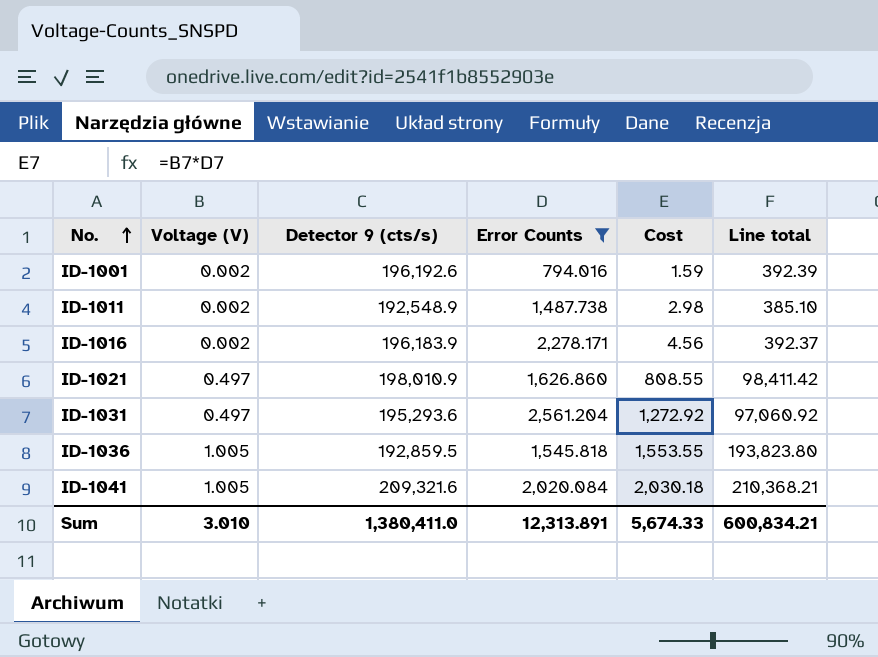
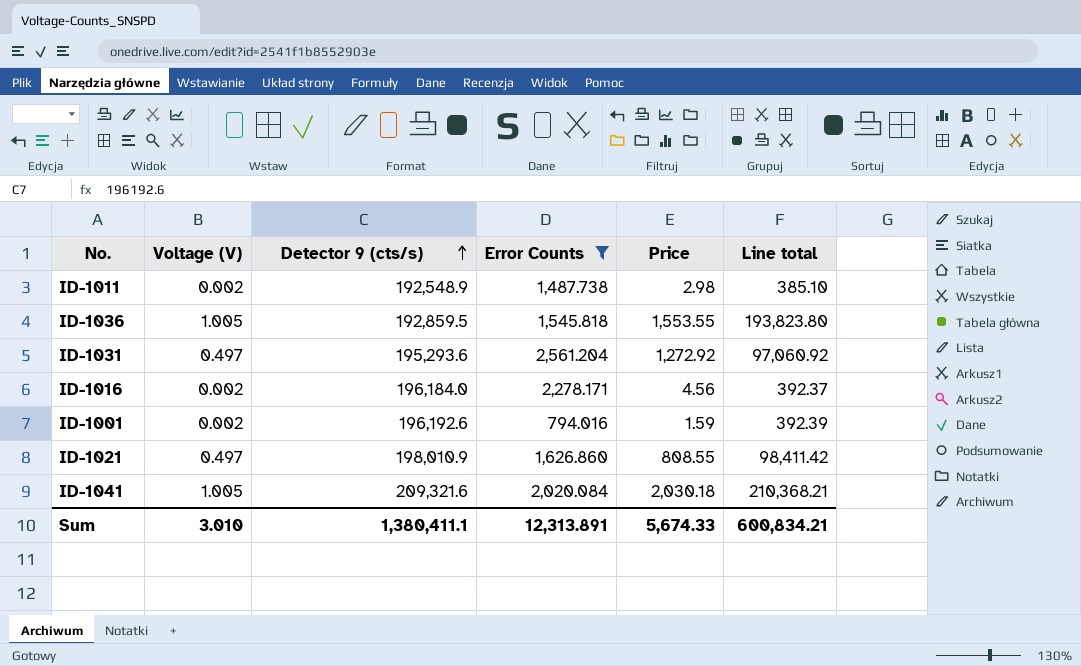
row order: No. ascending -> Detector 9 (cts/s) ascending
column name: Cost -> Price
ID-1016 | Detector 9 (cts/s): 196,183.9 -> 196,184.0
Sum | Detector 9 (cts/s): 1,380,411.0 -> 1,380,411.1

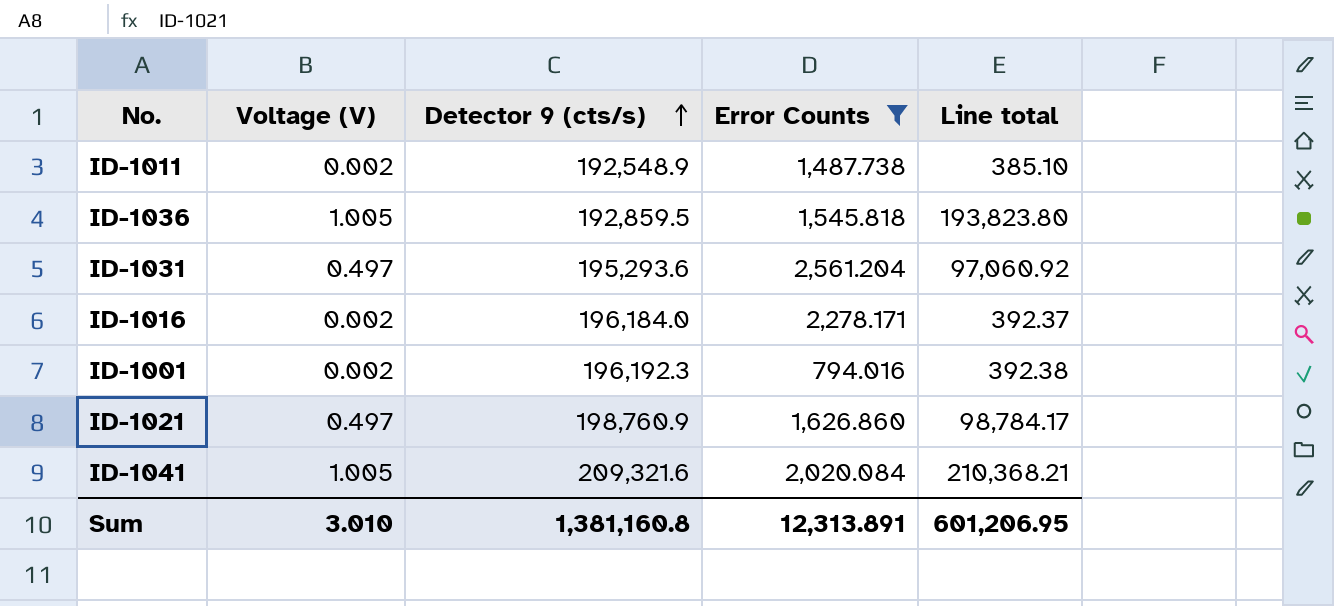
column Price | formula: [Voltage (V)] * [Error Counts] -> none
ID-1001 | Detector 9 (cts/s): 196,192.6 -> 196,192.3
ID-1001 | Line total: 392.39 -> 392.38
ID-1021 | Detector 9 (cts/s): 198,010.9 -> 198,760.9
ID-1021 | Line total: 98,411.42 -> 98,784.17
Sum | Detector 9 (cts/s): 1,380,411.1 -> 1,381,160.8
Sum | Line total: 600,834.21 -> 601,206.95

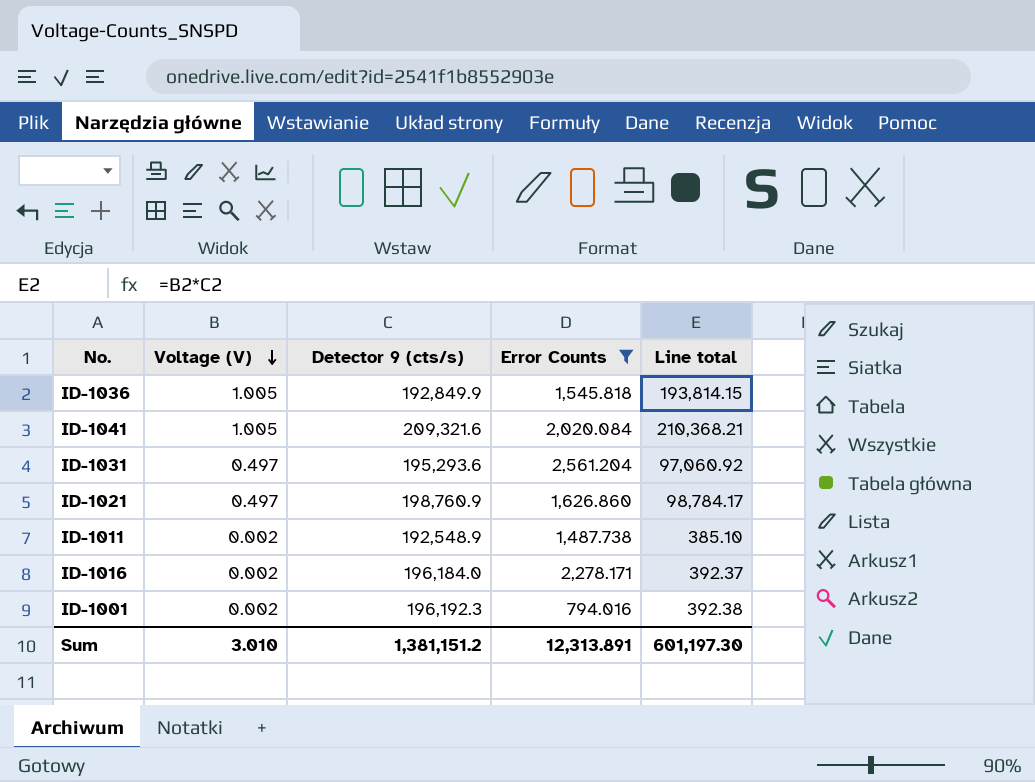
row order: Detector 9 (cts/s) ascending -> Voltage (V) descending
ID-1036 | Detector 9 (cts/s): 192,859.5 -> 192,849.9
ID-1036 | Line total: 193,823.80 -> 193,814.15
Sum | Detector 9 (cts/s): 1,381,160.8 -> 1,381,151.2
Sum | Line total: 601,206.95 -> 601,197.30

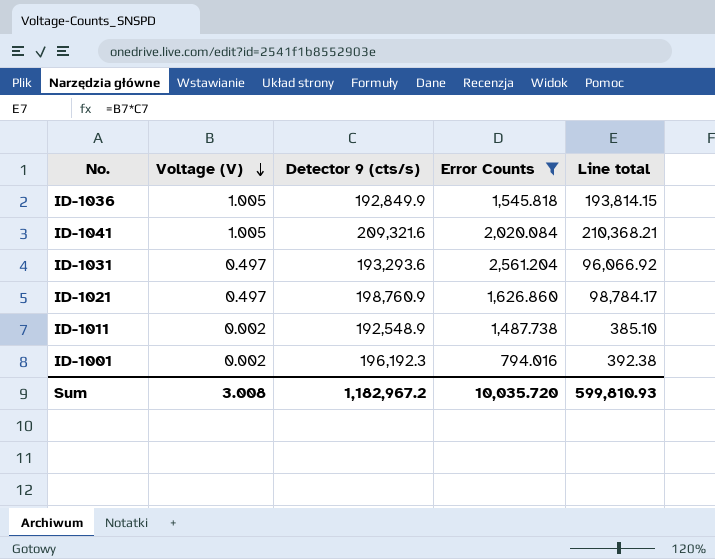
row ID-1016: 0.002 | 196,184.0 | 2,278.171 | 392.37 -> none
ID-1031 | Detector 9 (cts/s): 195,293.6 -> 193,293.6
ID-1031 | Line total: 97,060.92 -> 96,066.92
Sum | Voltage (V): 3.010 -> 3.008
Sum | Detector 9 (cts/s): 1,381,151.2 -> 1,182,967.2
Sum | Error Counts: 12,313.891 -> 10,035.720
Sum | Line total: 601,197.30 -> 599,810.93

